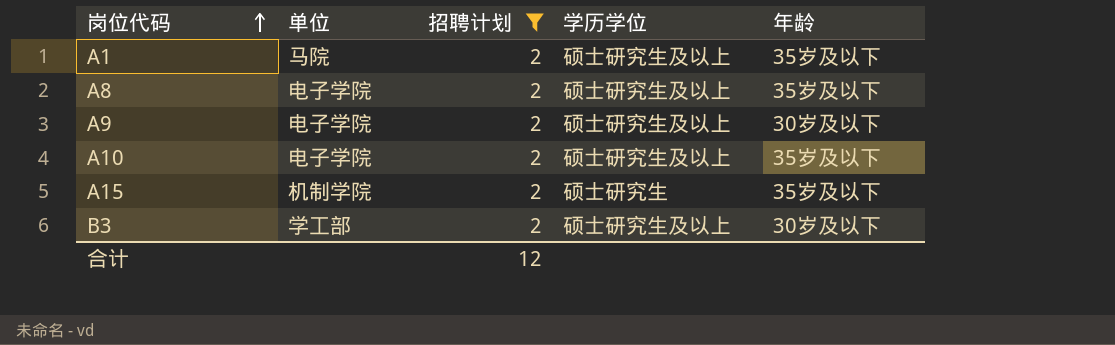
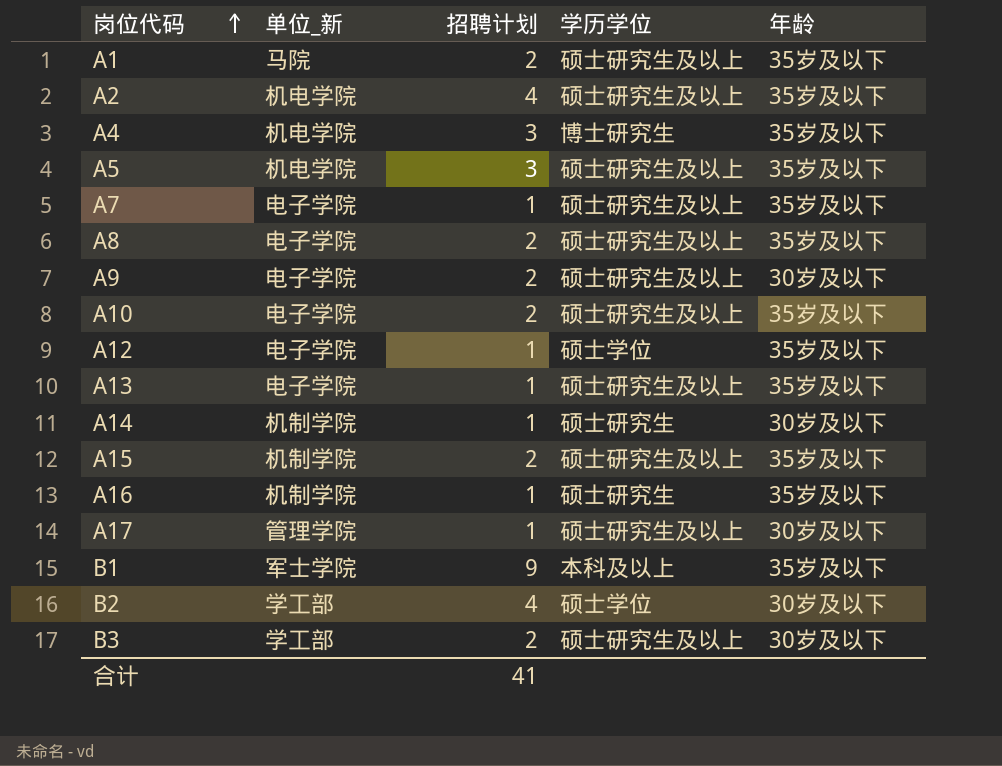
filter: 招聘计划 = 2 -> none
column name: 单位 -> 单位_新
A15 | 学历学位: 硕士研究生 -> 硕士研究生及以上
合计 | 招聘计划: 12 -> 41

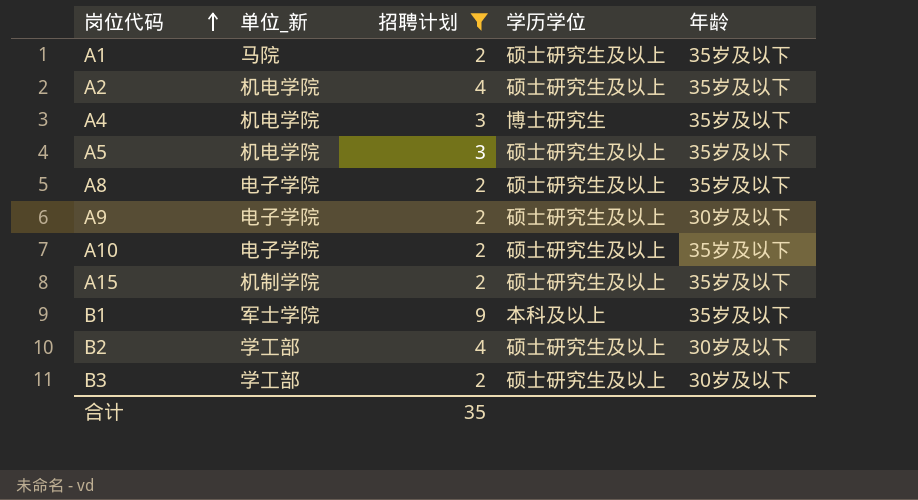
filter: none -> 招聘计划 != 1
B2 | 学历学位: 硕士学位 -> 硕士研究生及以上
合计 | 招聘计划: 41 -> 35

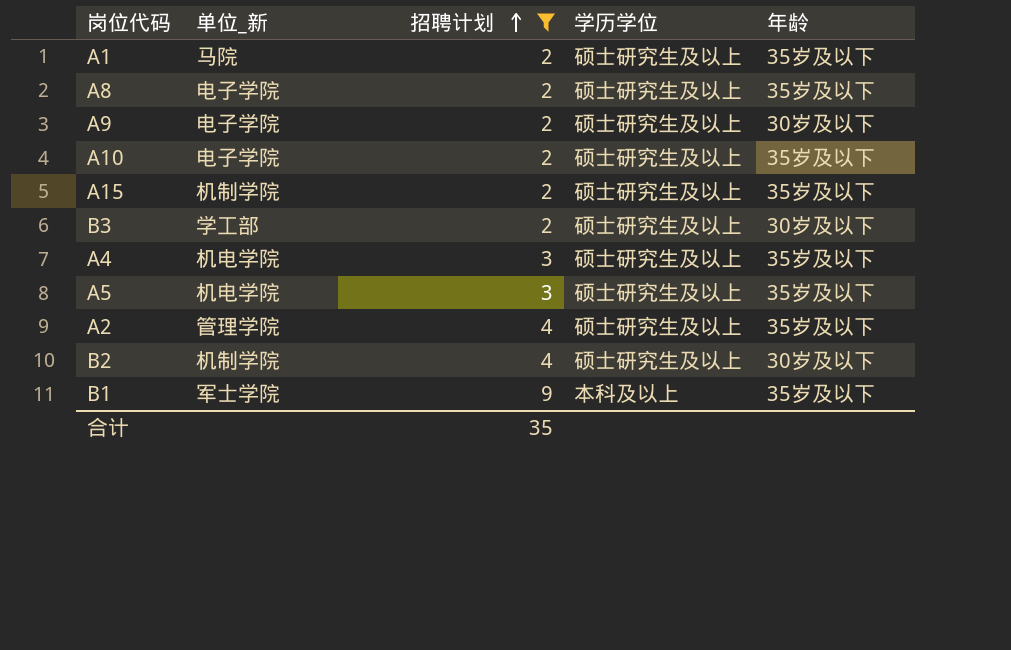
row order: 岗位代码 ascending -> 招聘计划 ascending
A4 | 学历学位: 博士研究生 -> 硕士研究生及以上
A2 | 单位_新: 机电学院 -> 管理学院
B2 | 单位_新: 学工部 -> 机制学院

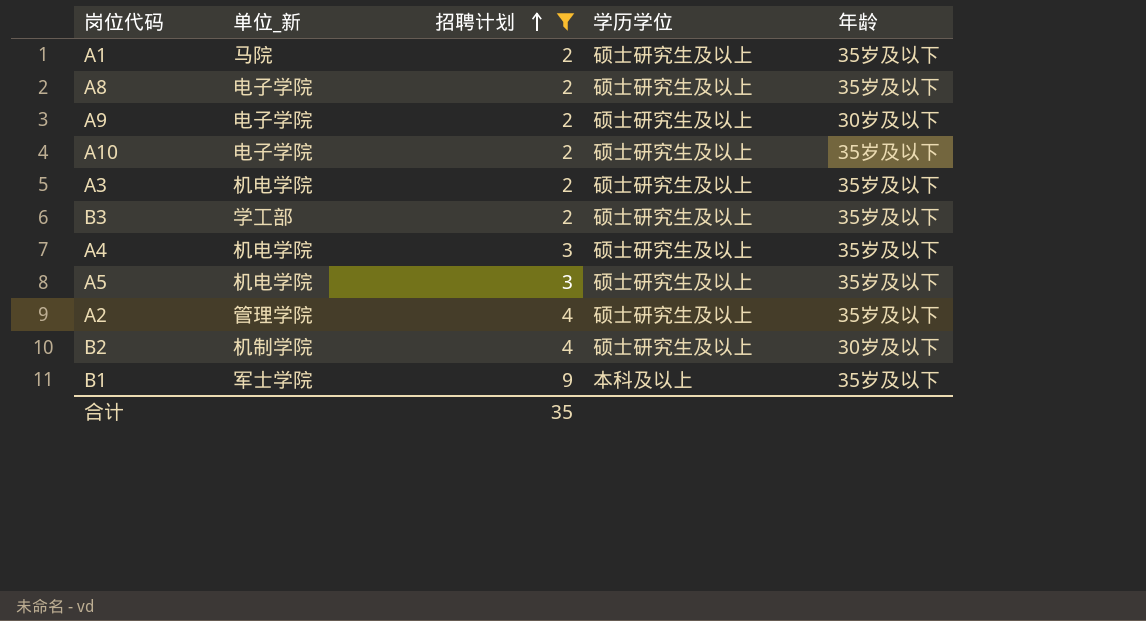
row A15: 机制学院 | 2 | 硕士研究生及以上 | 35岁及以下 -> none
row A3: none -> 机电学院 | 2 | 硕士研究生及以上 | 35岁及以下
B3 | 年龄: 30岁及以下 -> 35岁及以下

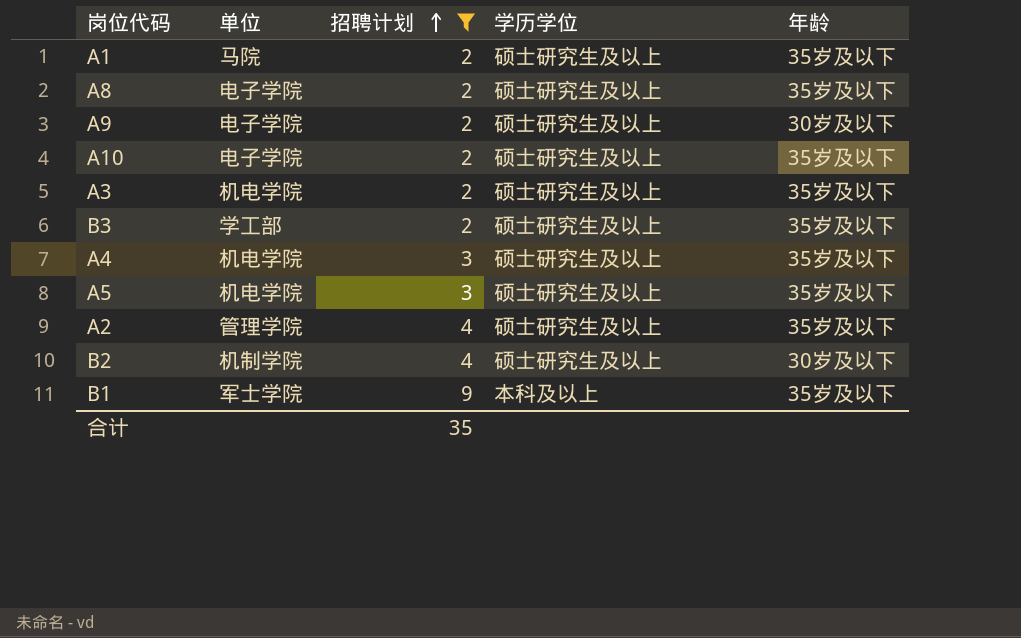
column name: 单位_新 -> 单位

